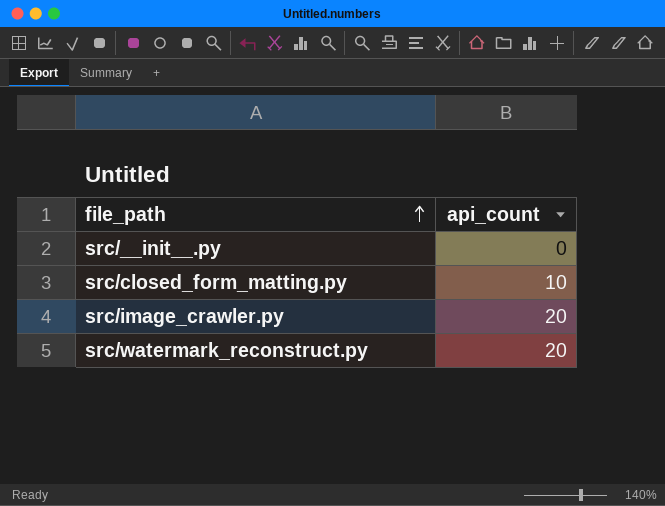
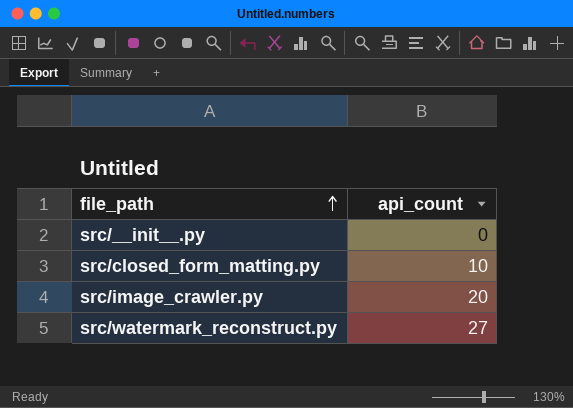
src/watermark_reconstruct.py | api_count: 20 -> 27

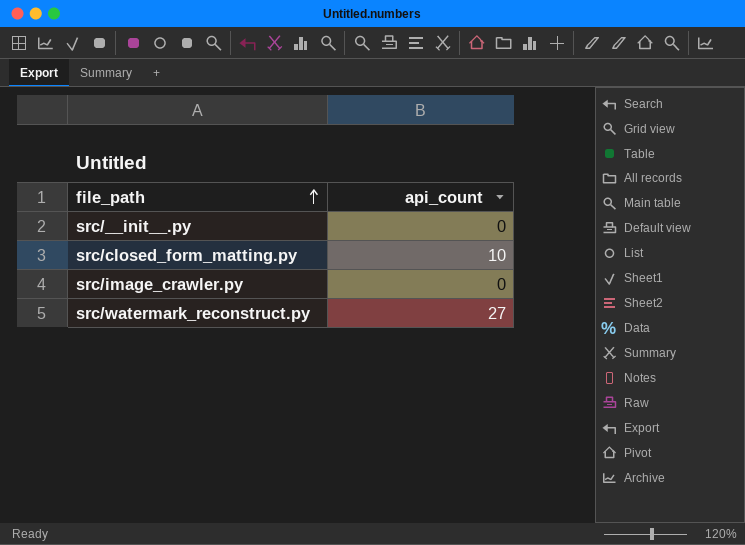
src/image_crawler.py | api_count: 20 -> 0

